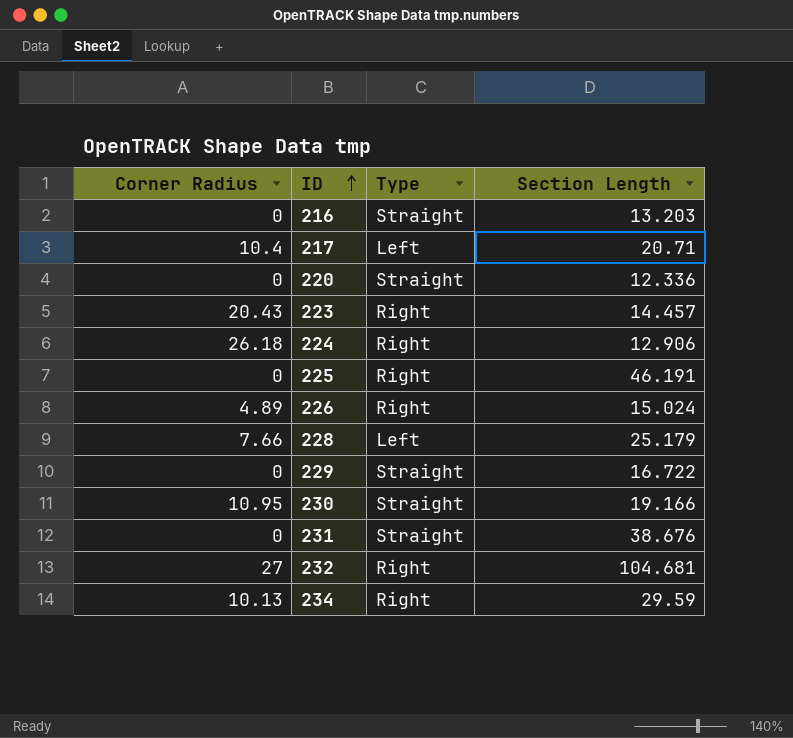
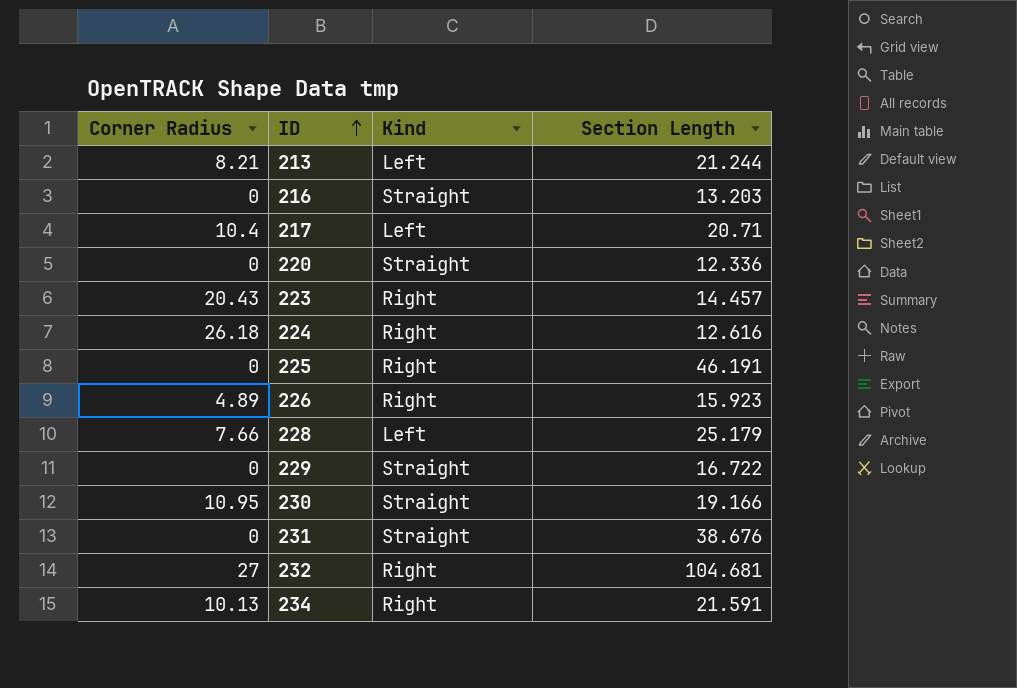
column name: Type -> Kind
row 213: none -> 8.21 | Left | 21.244
224 | Section Length: 12.906 -> 12.616
226 | Section Length: 15.024 -> 15.923
234 | Section Length: 29.59 -> 21.591

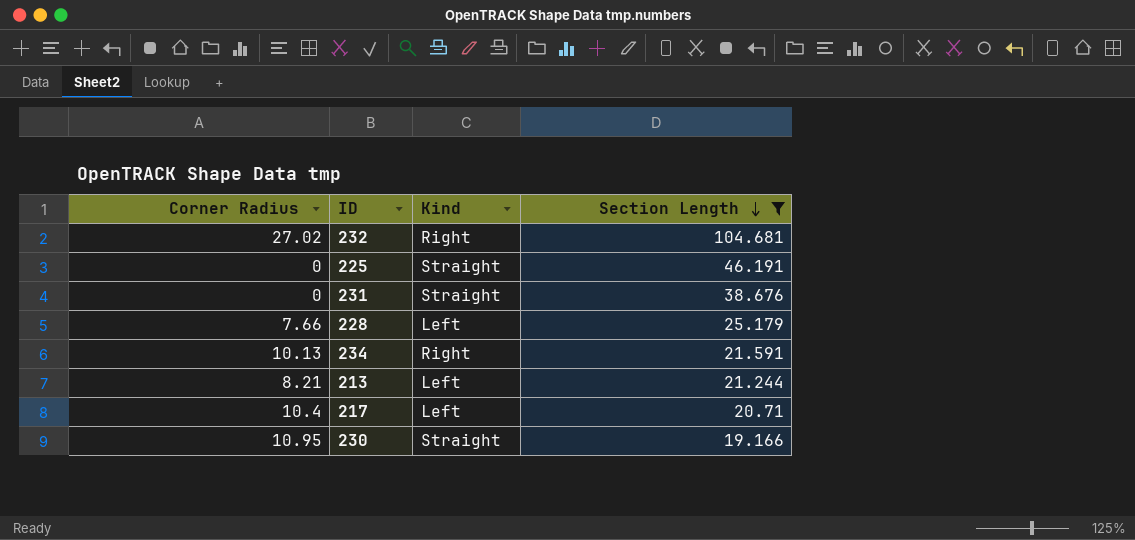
filter: none -> Section Length >= 19.166
row order: ID ascending -> Section Length descending
232 | Corner Radius: 27 -> 27.02
225 | Kind: Right -> Straight

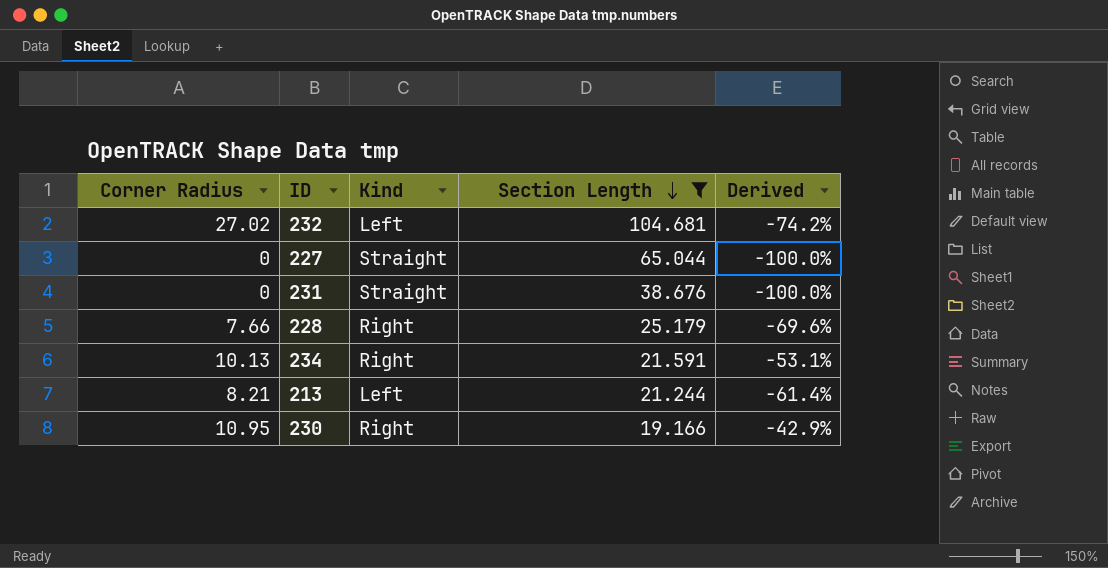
column Derived | formula: none -> ([Corner Radius] - [Section Length]) / [Section Length]
row 225: 0 | Straight | 46.191 -> none
row 217: 10.4 | Left | 20.71 -> none
232 | Kind: Right -> Left
row 227: none -> 0 | Straight | 65.044 | -100.0%
228 | Kind: Left -> Right
230 | Kind: Straight -> Right

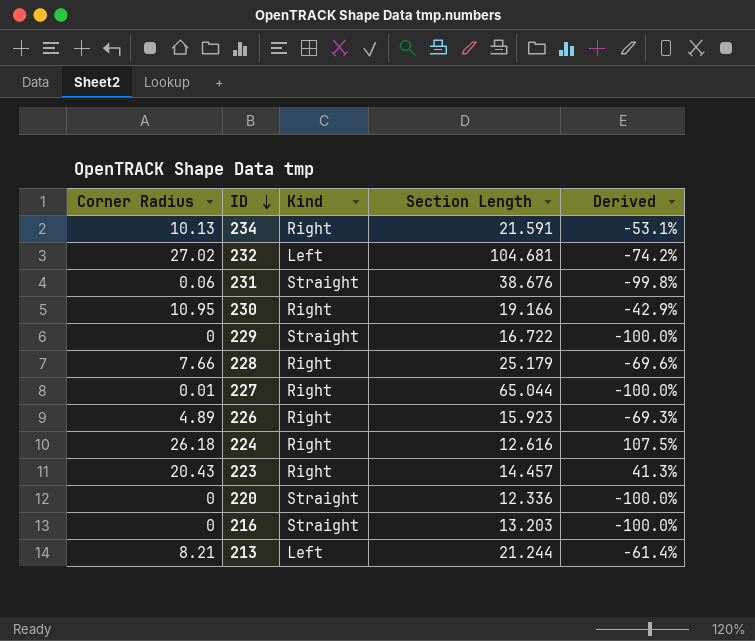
filter: Section Length >= 19.166 -> none
row order: Section Length descending -> ID descending
231 | Corner Radius: 0 -> 0.06
231 | Derived: -100.0% -> -99.8%
227 | Corner Radius: 0 -> 0.01
227 | Kind: Straight -> Right

